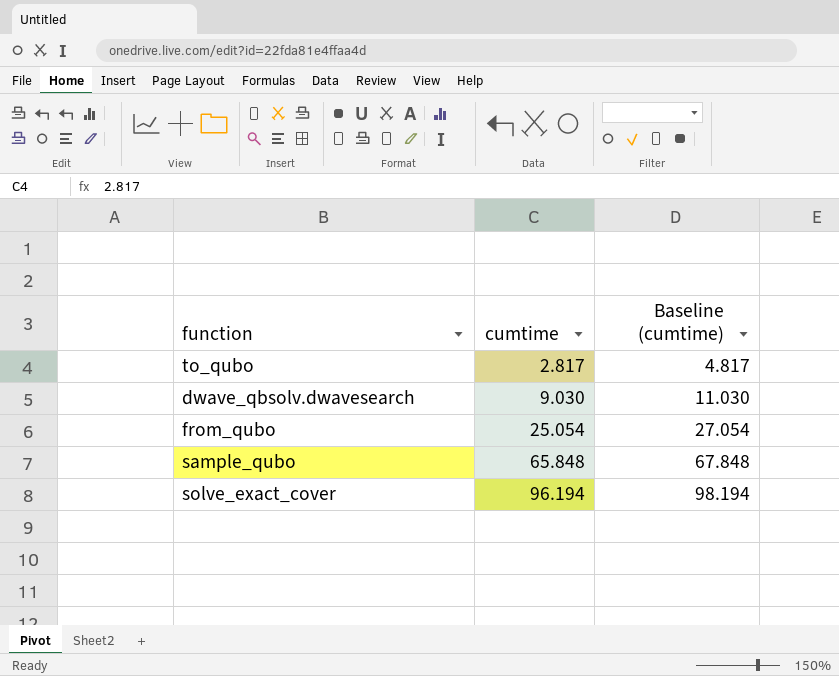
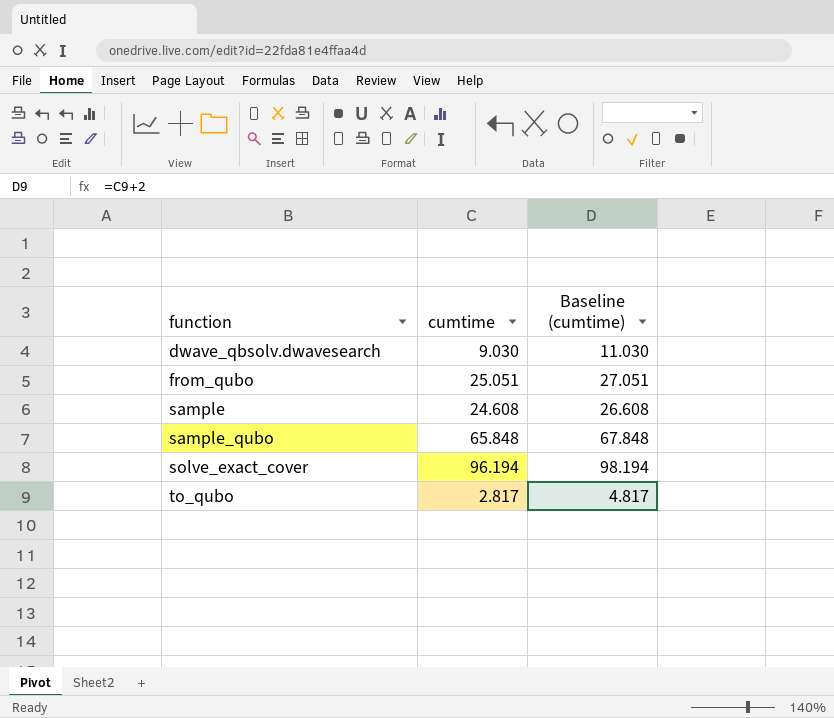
row order: cumtime ascending -> function ascending
from_qubo | cumtime: 25.054 -> 25.051
from_qubo | Baseline (cumtime): 27.054 -> 27.051
row sample: none -> 24.608 | 26.608

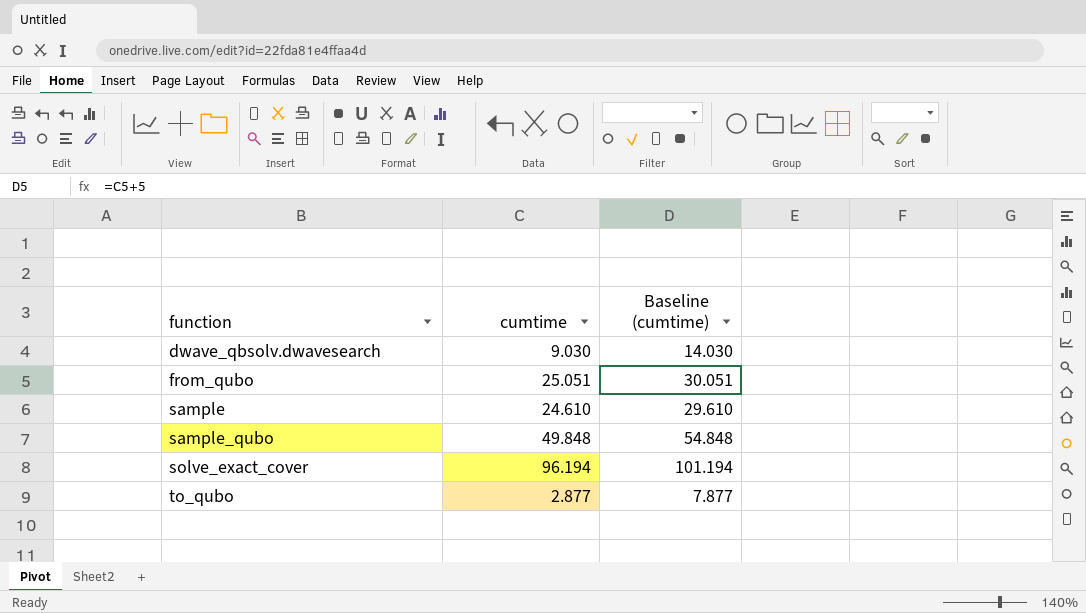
column Baseline (cumtime) | formula: [cumtime] + 2 -> [cumtime] + 5
sample | cumtime: 24.608 -> 24.610
sample_qubo | cumtime: 65.848 -> 49.848
to_qubo | cumtime: 2.817 -> 2.877

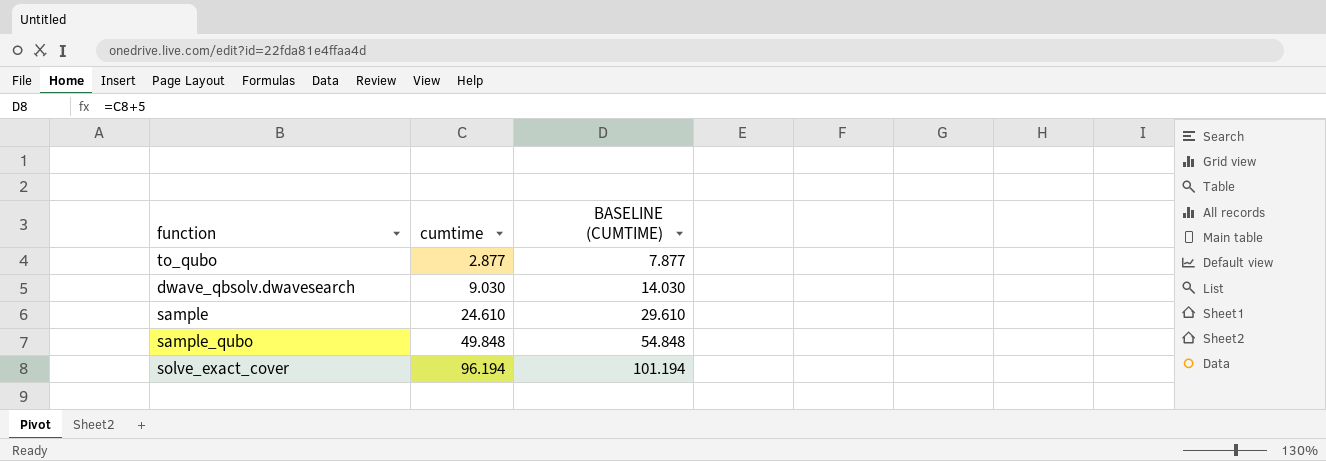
row order: function ascending -> cumtime ascending
column name: Baseline (cumtime) -> BASELINE (CUMTIME)
row from_qubo: 25.051 | 30.051 -> none

